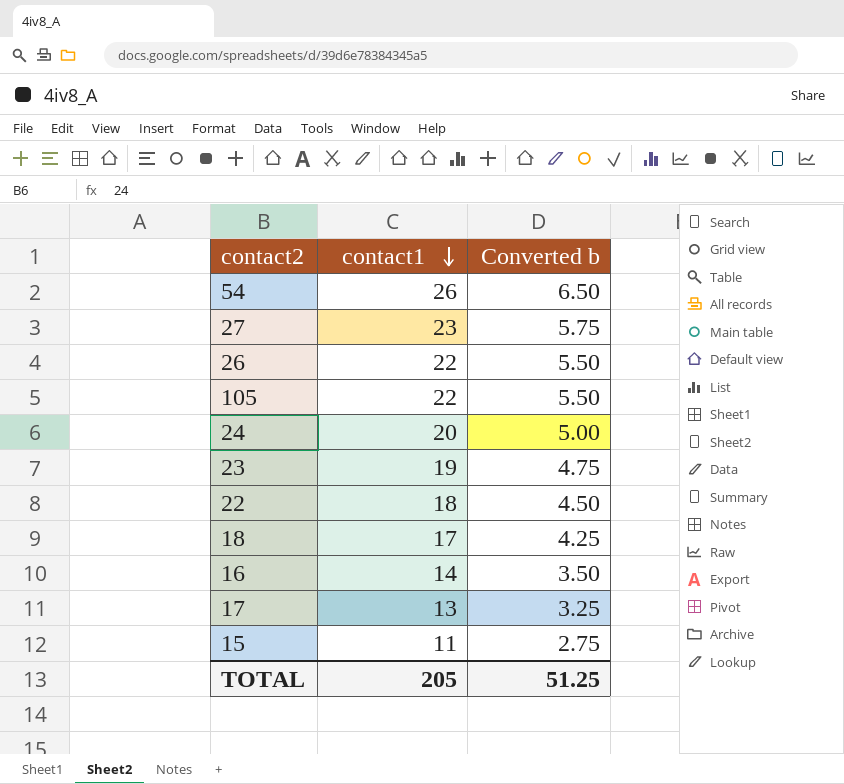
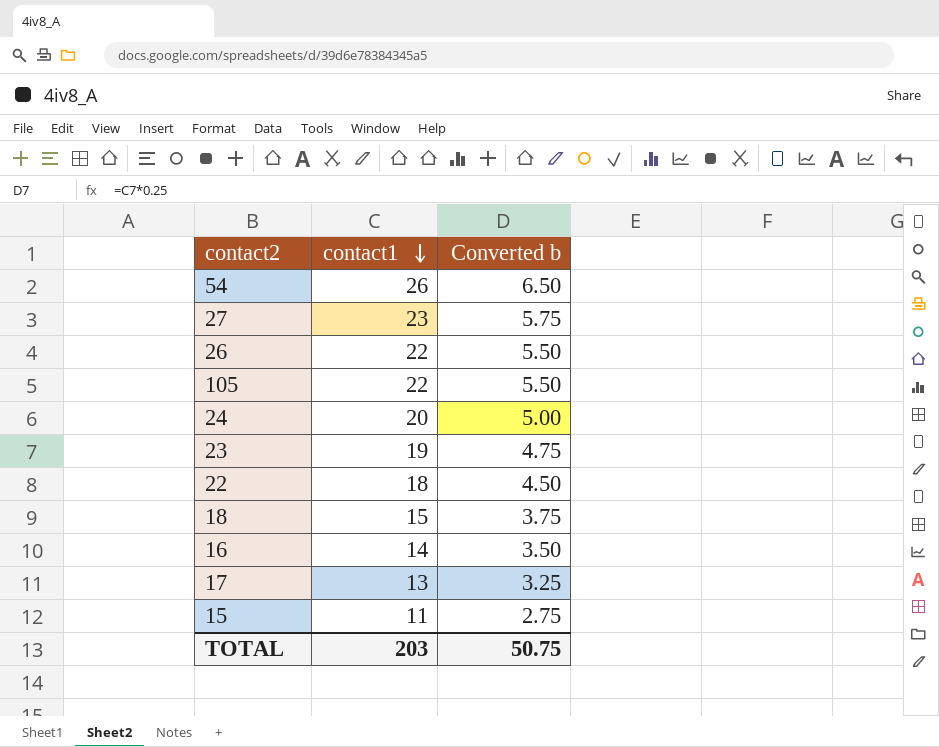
18 | contact1: 17 -> 15
18 | Converted b: 4.25 -> 3.75
TOTAL | contact1: 205 -> 203
TOTAL | Converted b: 51.25 -> 50.75

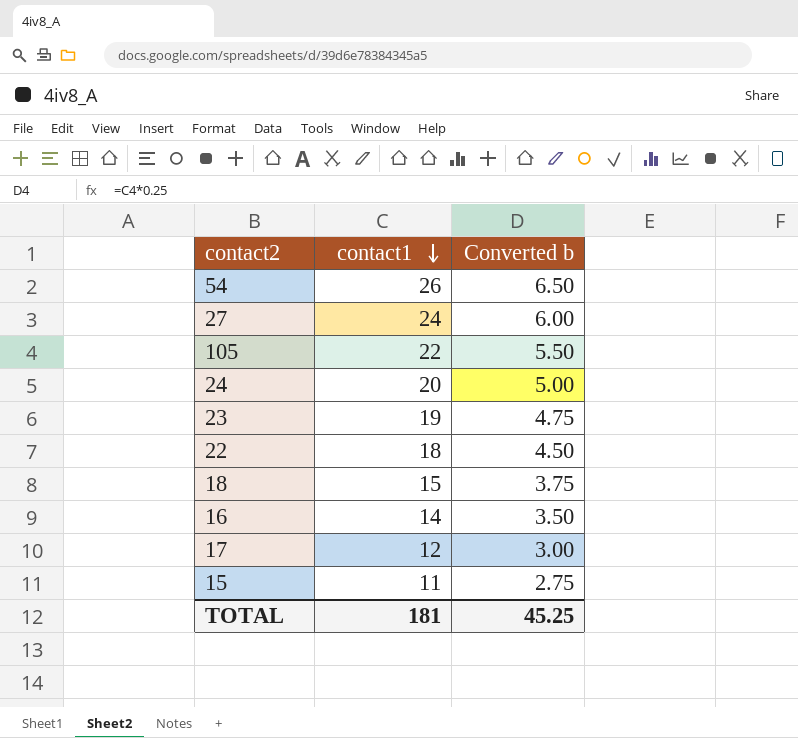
row 26: 22 | 5.50 -> none
27 | contact1: 23 -> 24
27 | Converted b: 5.75 -> 6.00
17 | contact1: 13 -> 12
17 | Converted b: 3.25 -> 3.00
TOTAL | contact1: 203 -> 181
TOTAL | Converted b: 50.75 -> 45.25

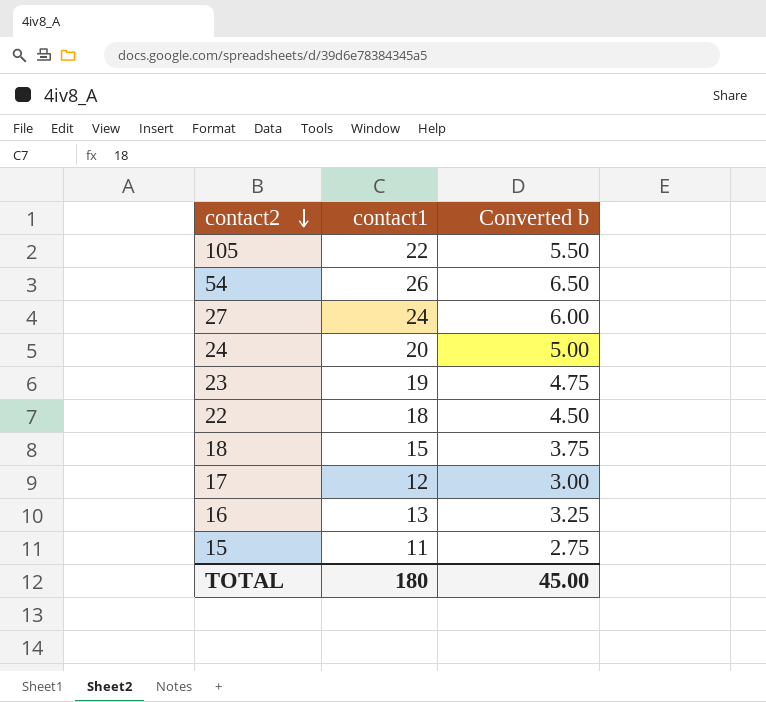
row order: contact1 descending -> contact2 descending
16 | contact1: 14 -> 13
16 | Converted b: 3.50 -> 3.25
TOTAL | contact1: 181 -> 180
TOTAL | Converted b: 45.25 -> 45.00

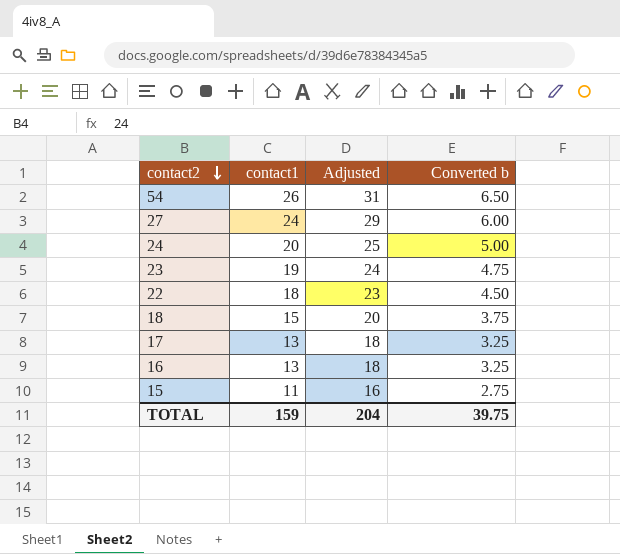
column Adjusted | formula: none -> [contact1] + 5
row 105: 22 | 5.50 -> none
17 | contact1: 12 -> 13
17 | Converted b: 3.00 -> 3.25
TOTAL | contact1: 180 -> 159
TOTAL | Converted b: 45.00 -> 39.75

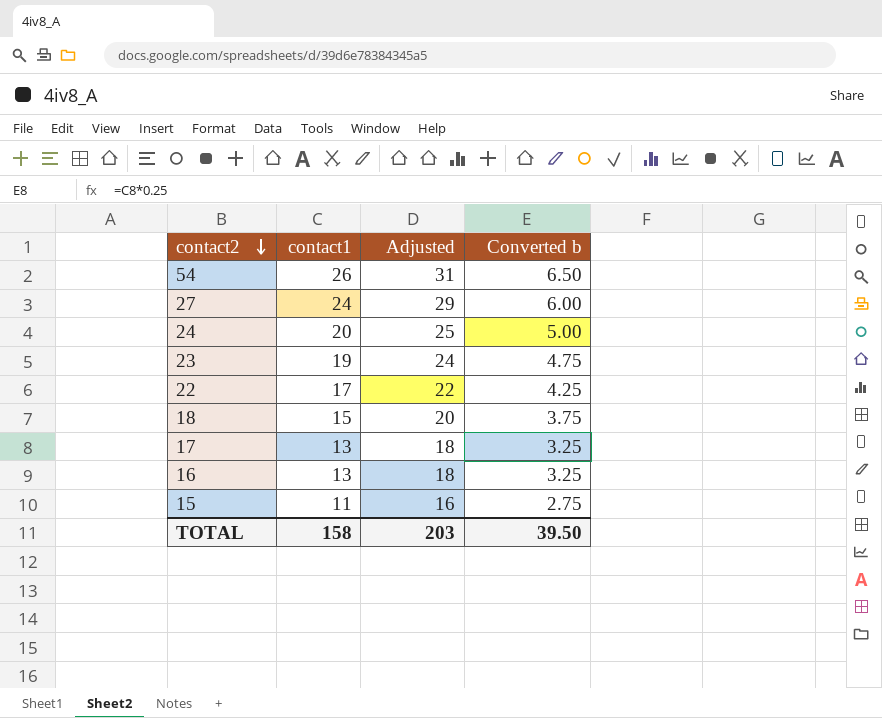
22 | contact1: 18 -> 17
22 | Adjusted: 23 -> 22
22 | Converted b: 4.50 -> 4.25
TOTAL | contact1: 159 -> 158
TOTAL | Adjusted: 204 -> 203
TOTAL | Converted b: 39.75 -> 39.50

